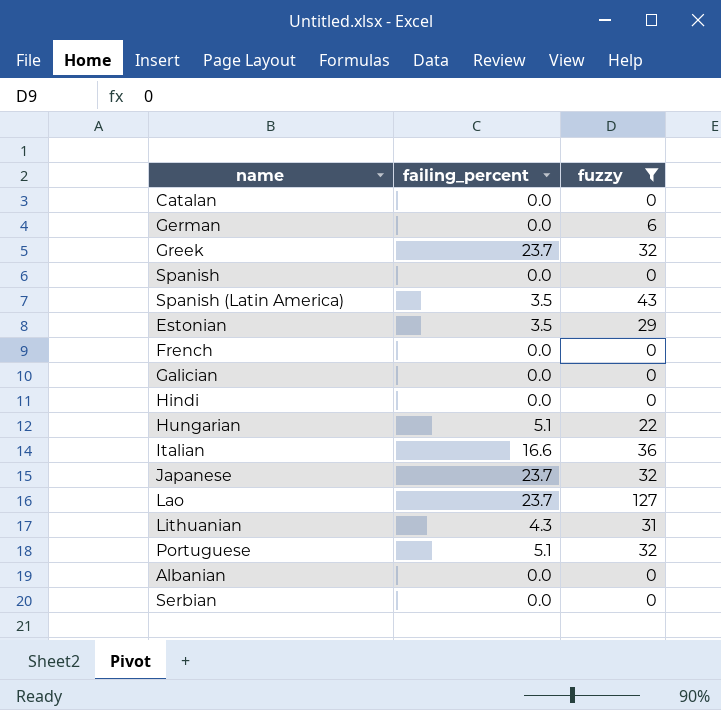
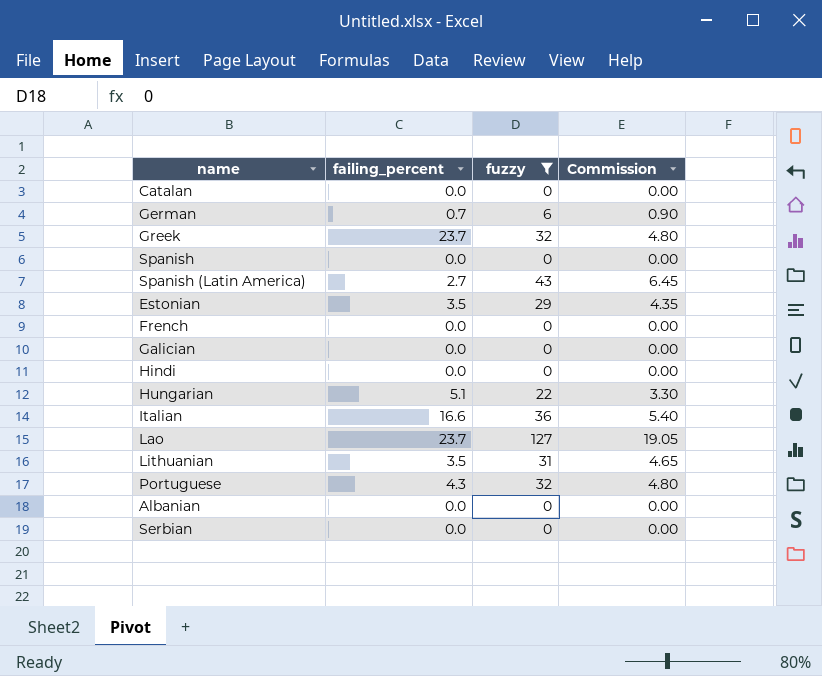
column Commission | formula: none -> [fuzzy] * 0.15
row Japanese: 23.7 | 32 -> none
German | failing_percent: 0.0 -> 0.7
Spanish (Latin America) | failing_percent: 3.5 -> 2.7
Lithuanian | failing_percent: 4.3 -> 3.5
Portuguese | failing_percent: 5.1 -> 4.3

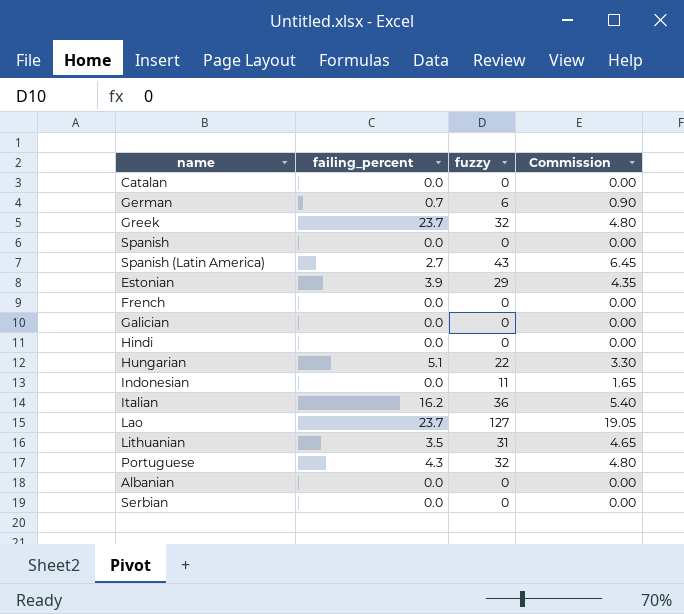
filter: fuzzy != 11 -> none
Estonian | failing_percent: 3.5 -> 3.9
Italian | failing_percent: 16.6 -> 16.2

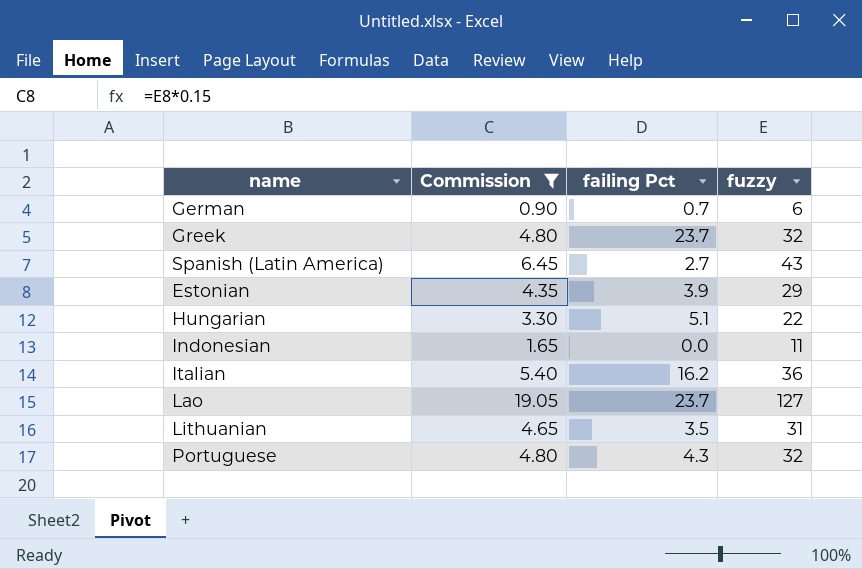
filter: none -> Commission != 0.00
column Commission | position: 4 -> 2
column name: failing_percent -> failing Pct

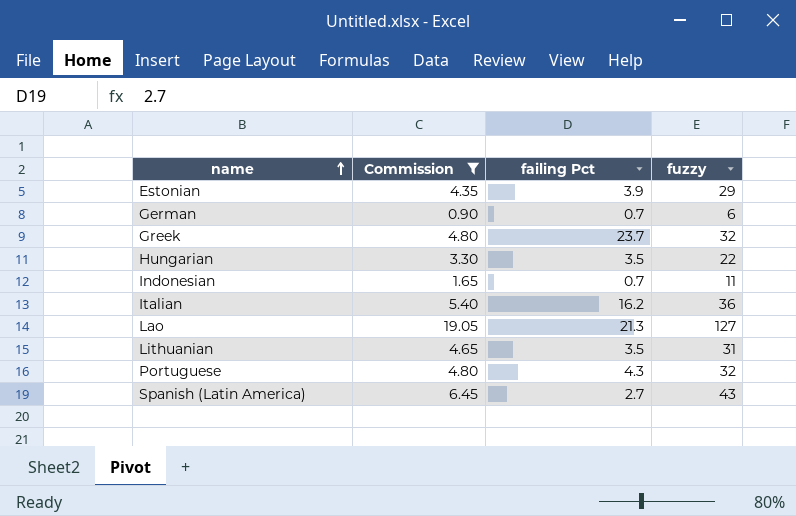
row order: none -> name ascending
Hungarian | failing Pct: 5.1 -> 3.5
Indonesian | failing Pct: 0.0 -> 0.7
Lao | failing Pct: 23.7 -> 21.3

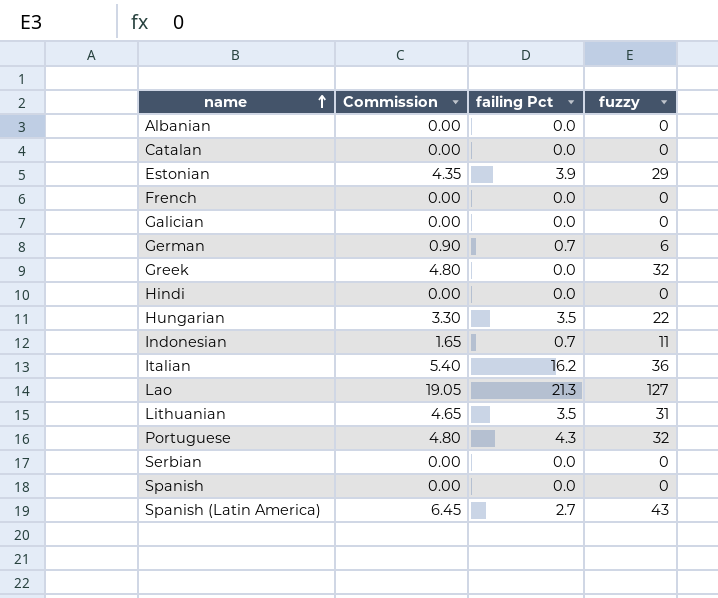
filter: Commission != 0.00 -> none
Greek | failing Pct: 23.7 -> 0.0

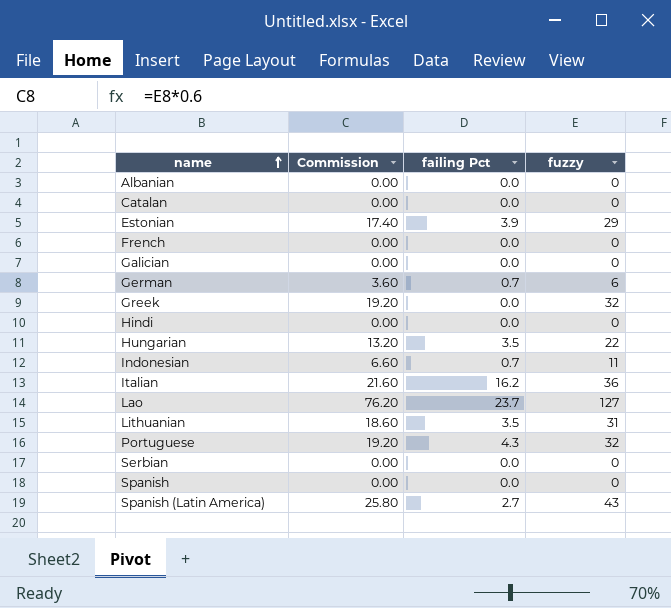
column Commission | formula: [fuzzy] * 0.15 -> [fuzzy] * 0.6
Lao | failing Pct: 21.3 -> 23.7

